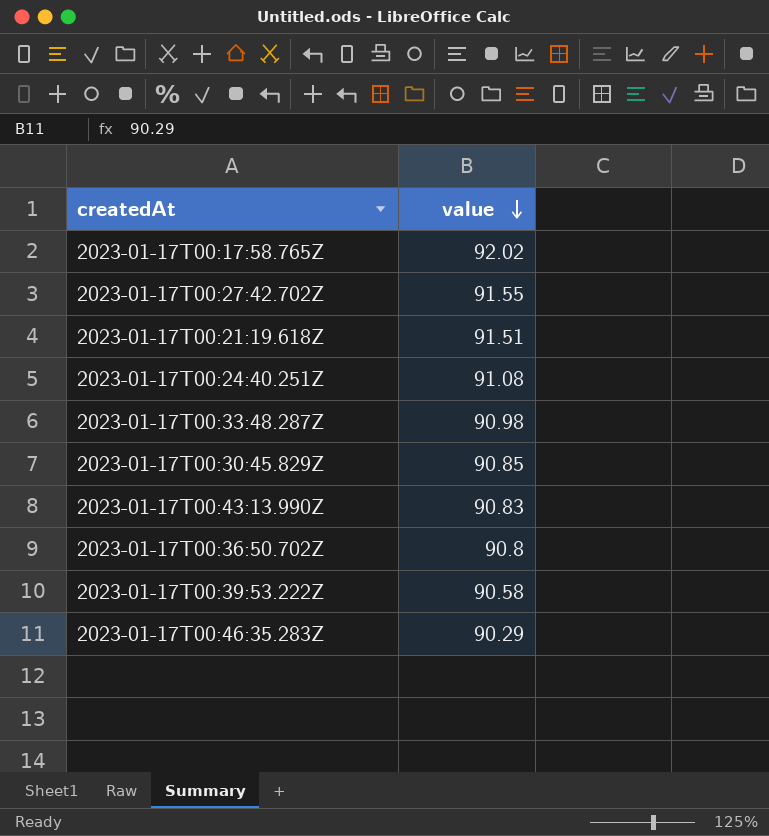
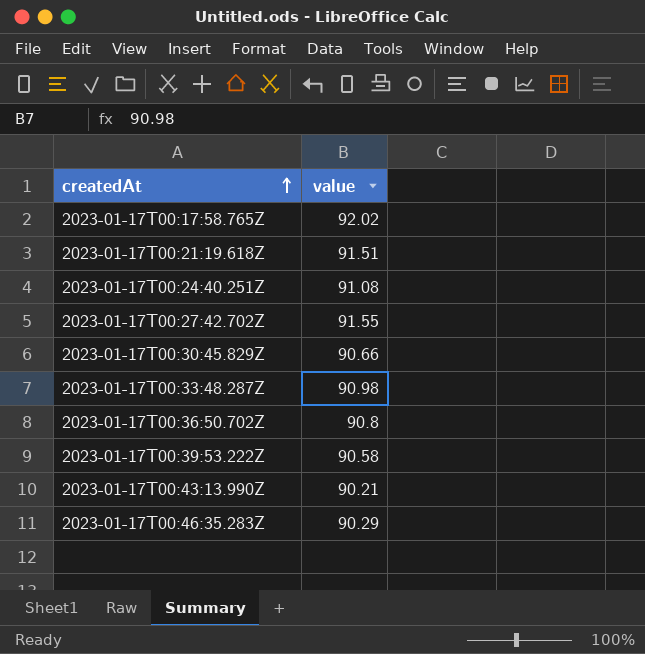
row order: value descending -> createdAt ascending
2023-01-17T00:30:45.829Z | value: 90.85 -> 90.66
2023-01-17T00:43:13.990Z | value: 90.83 -> 90.21

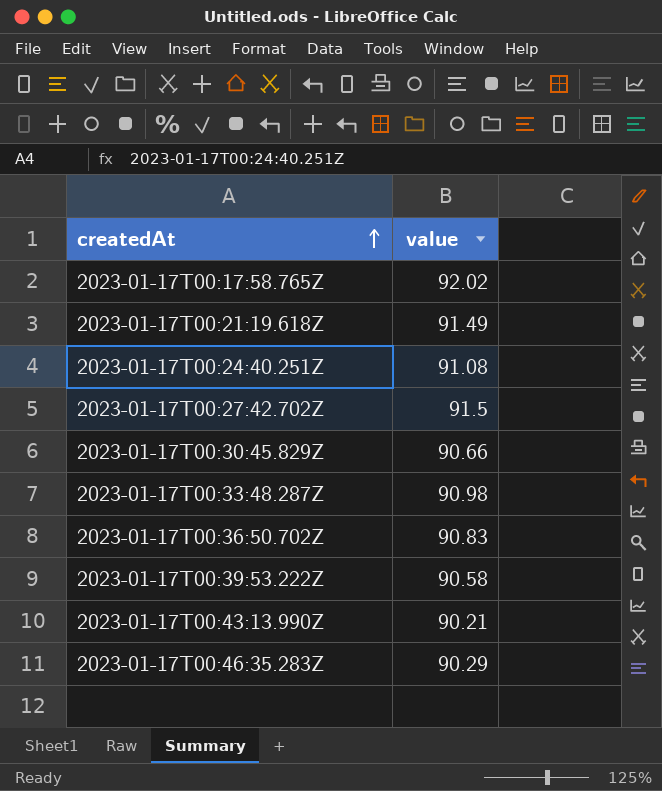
2023-01-17T00:21:19.618Z | value: 91.51 -> 91.49
2023-01-17T00:27:42.702Z | value: 91.55 -> 91.5
2023-01-17T00:36:50.702Z | value: 90.8 -> 90.83

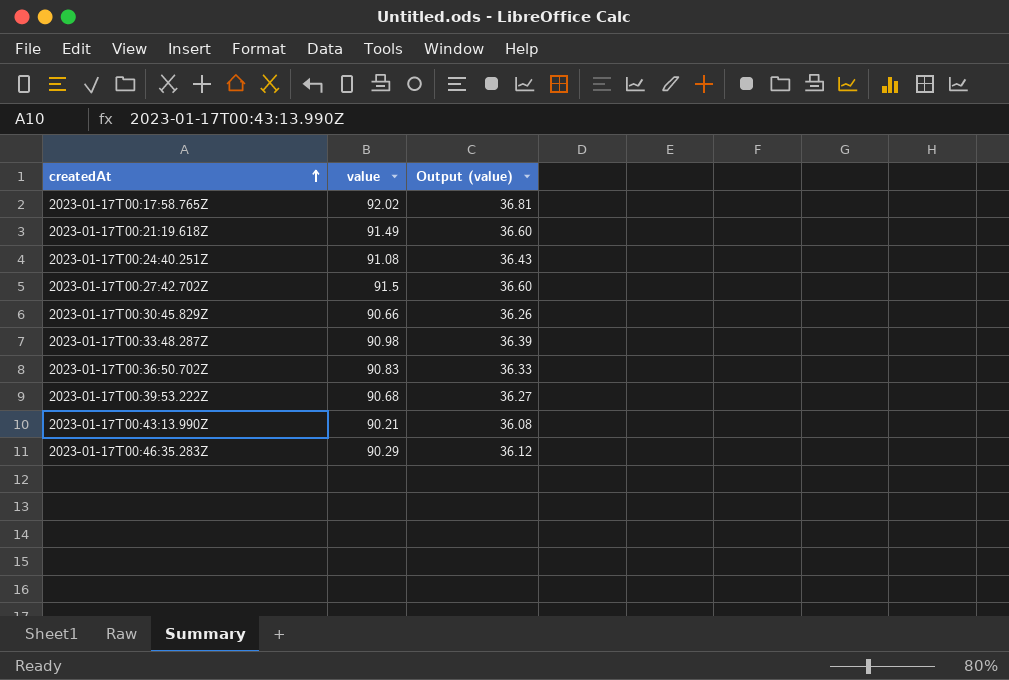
column Output (value) | formula: none -> [value] * 0.4
2023-01-17T00:39:53.222Z | value: 90.58 -> 90.68

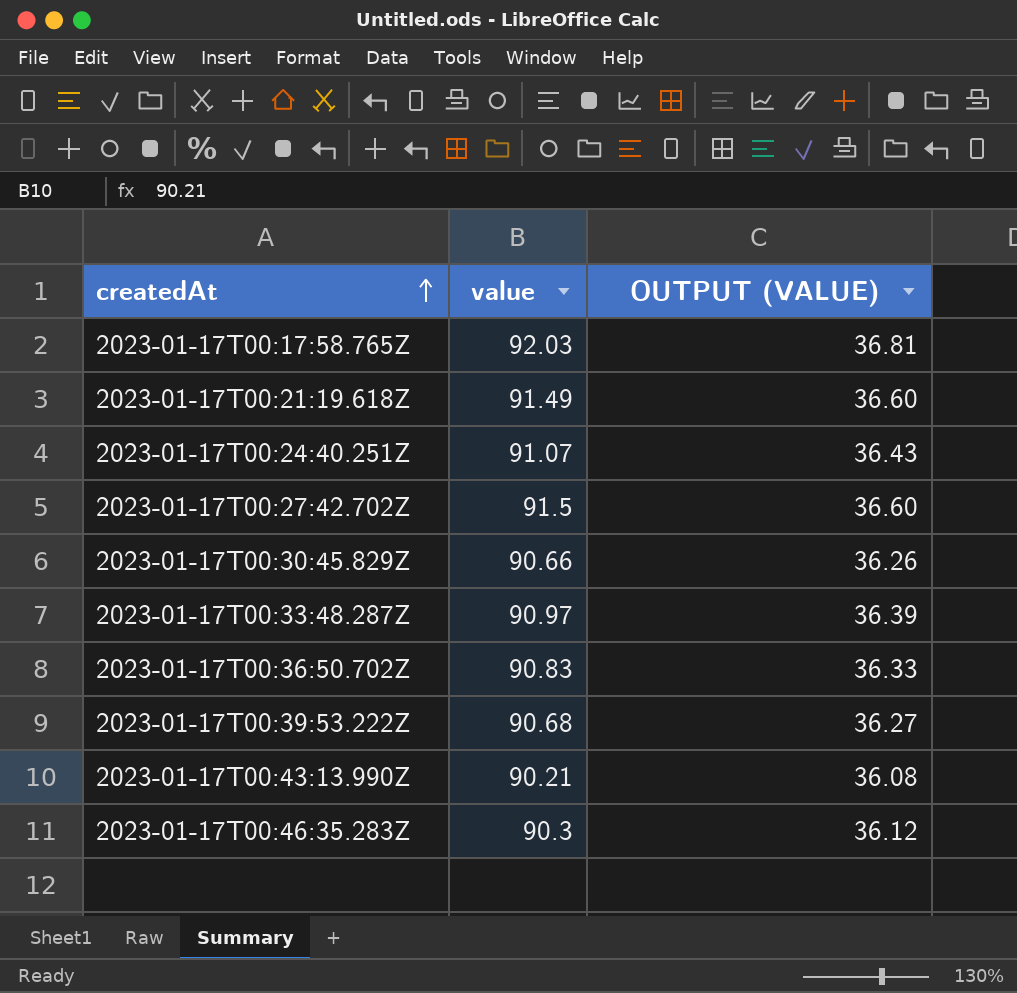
column name: Output (value) -> OUTPUT (VALUE)
2023-01-17T00:17:58.765Z | value: 92.02 -> 92.03
2023-01-17T00:24:40.251Z | value: 91.08 -> 91.07
2023-01-17T00:33:48.287Z | value: 90.98 -> 90.97
2023-01-17T00:46:35.283Z | value: 90.29 -> 90.3

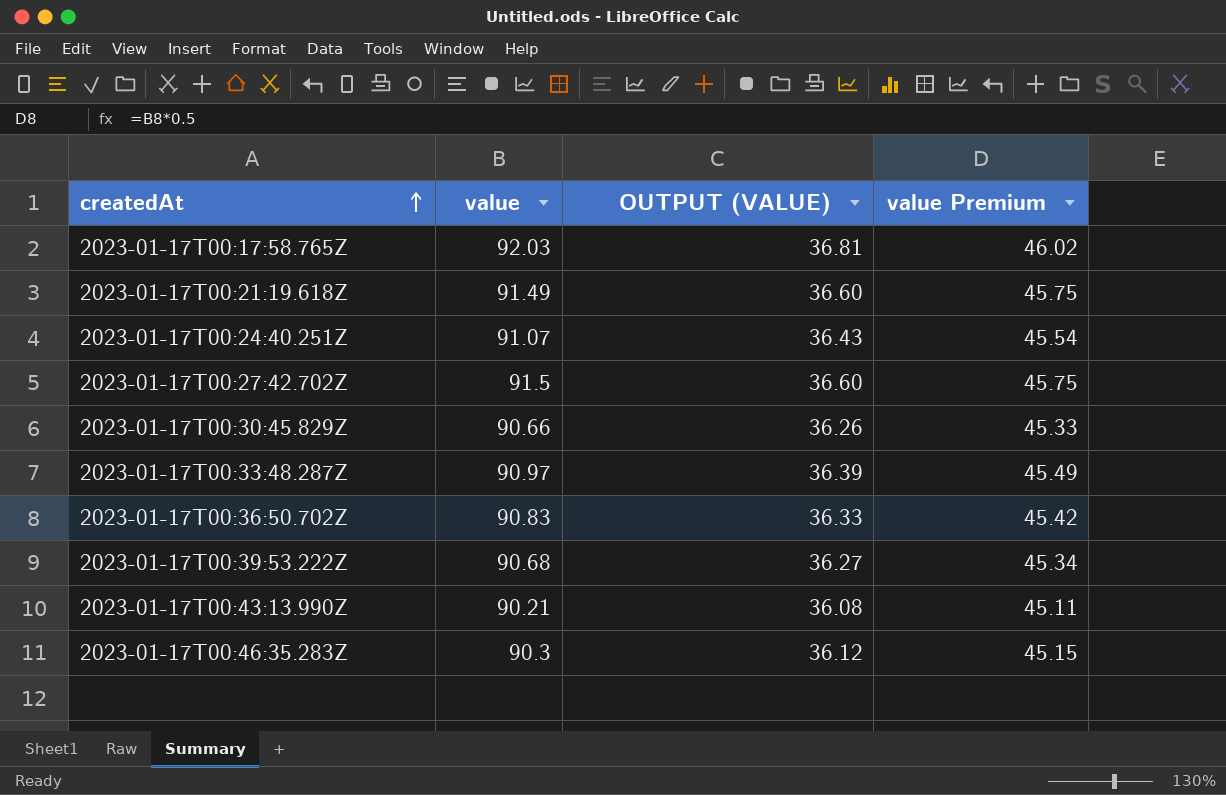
column value Premium | formula: none -> [value] * 0.5

